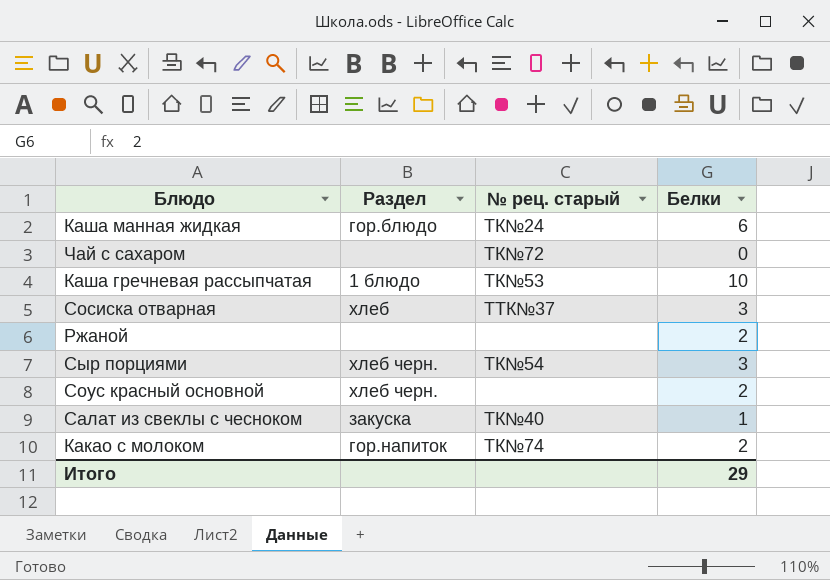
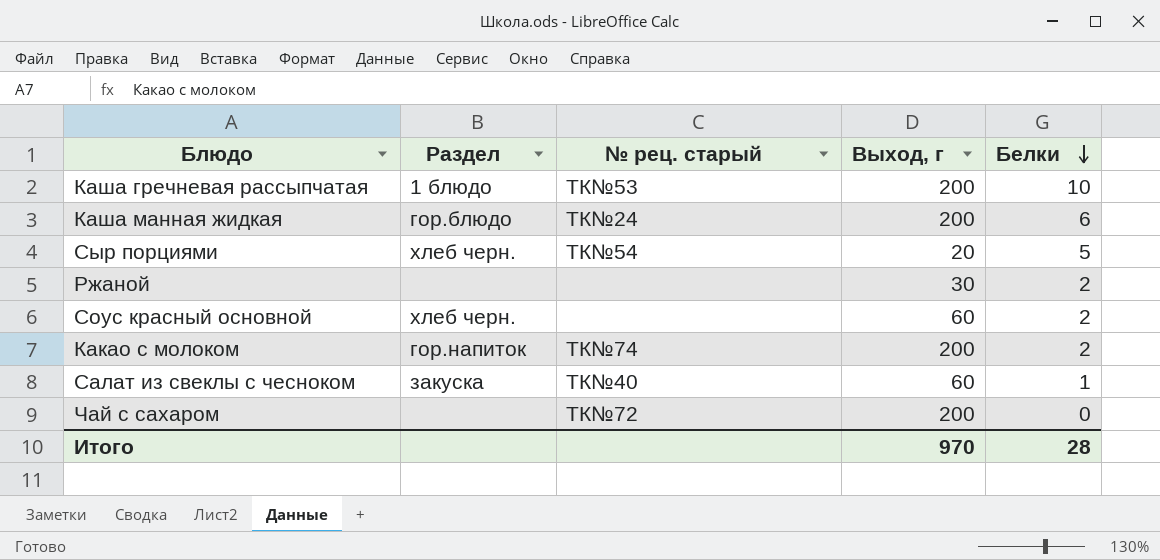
row order: none -> Белки descending
column Выход, г | position: none -> 4
row Сосиска отварная: хлеб | ТТК№37 | 3 -> none
Сыр порциями | Белки: 3 -> 5
Итого | Белки: 29 -> 28

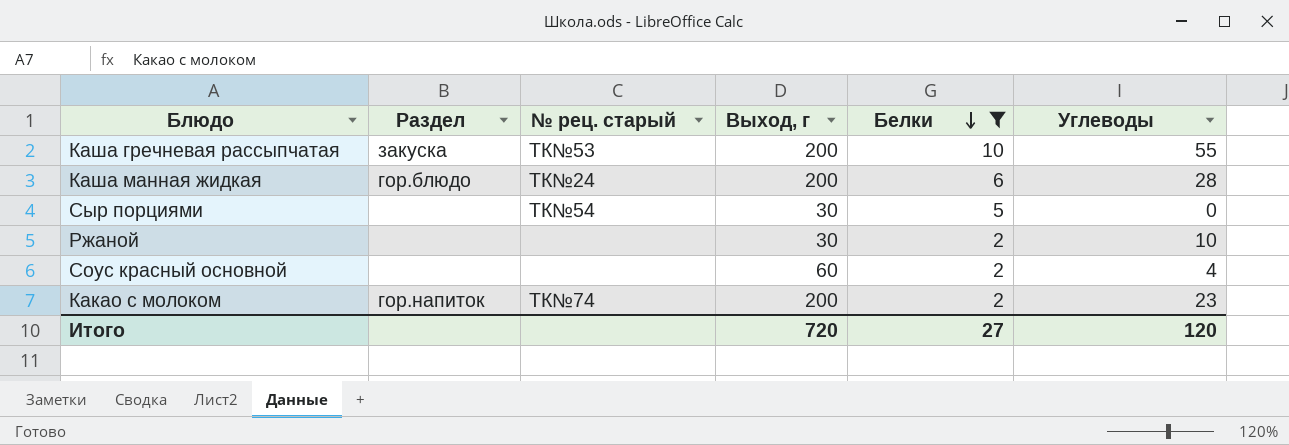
filter: none -> Белки >= 2
column Углеводы | position: none -> 6
Каша гречневая рассыпчатая | Раздел: 1 блюдо -> закуска
Сыр порциями | Раздел: хлеб черн. -> none
Сыр порциями | Выход, г: 20 -> 30
Соус красный основной | Раздел: хлеб черн. -> none
Итого | Выход, г: 970 -> 720
Итого | Белки: 28 -> 27

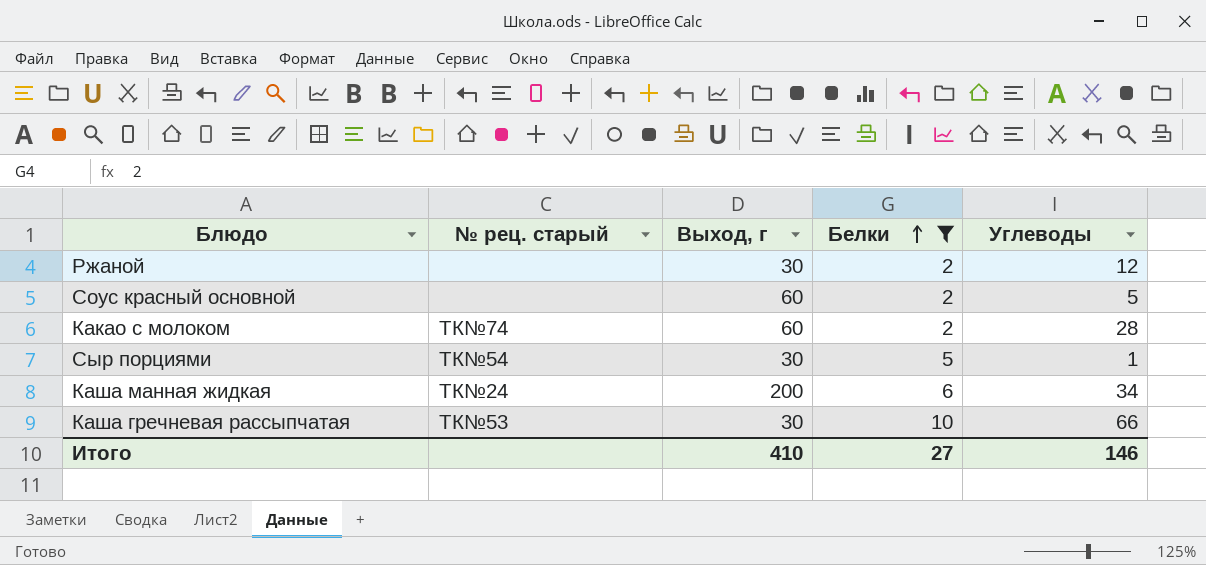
row order: Белки descending -> Белки ascending
column Раздел | position: 2 -> none
Ржаной | Углеводы: 10 -> 12
Соус красный основной | Углеводы: 4 -> 5
Какао с молоком | Выход, г: 200 -> 60
Какао с молоком | Углеводы: 23 -> 28
Сыр порциями | Углеводы: 0 -> 1
Каша манная жидкая | Углеводы: 28 -> 34
Каша гречневая рассыпчатая | Выход, г: 200 -> 30
Каша гречневая рассыпчатая | Углеводы: 55 -> 66
Итого | Выход, г: 720 -> 410
Итого | Углеводы: 120 -> 146

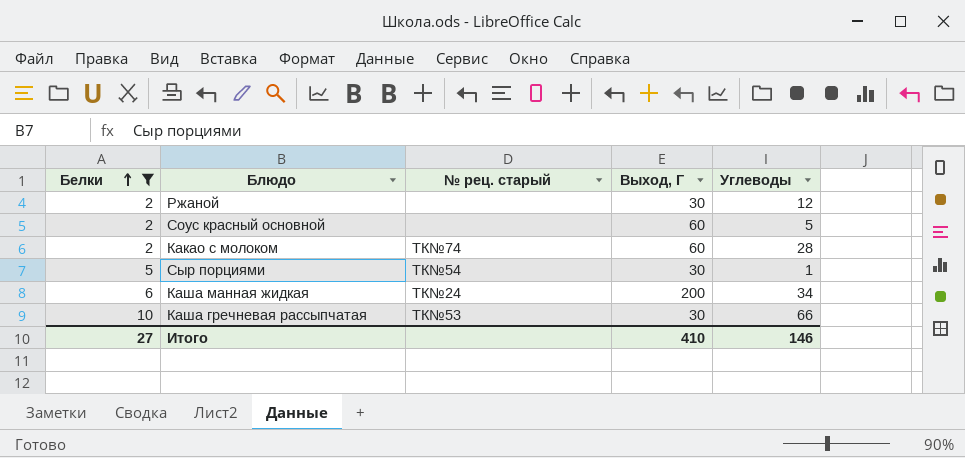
column Белки | position: 4 -> 1
column name: Выход, г -> Выход, Г

